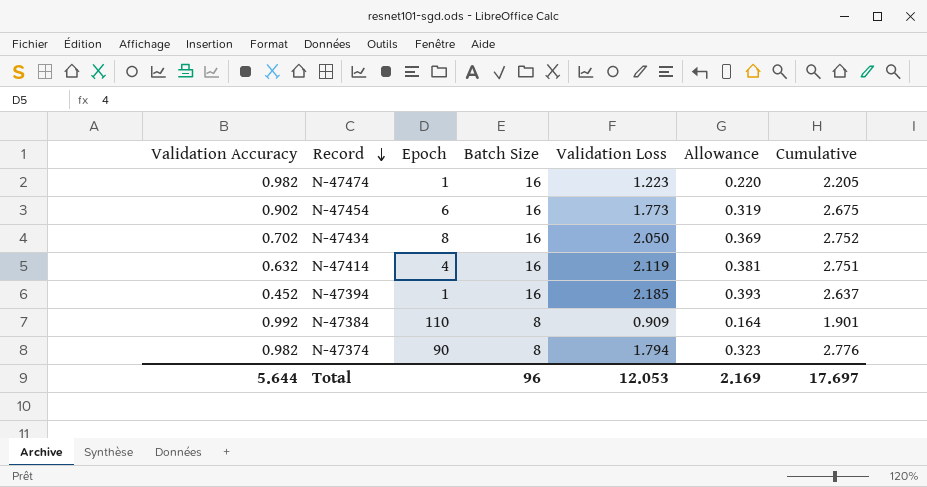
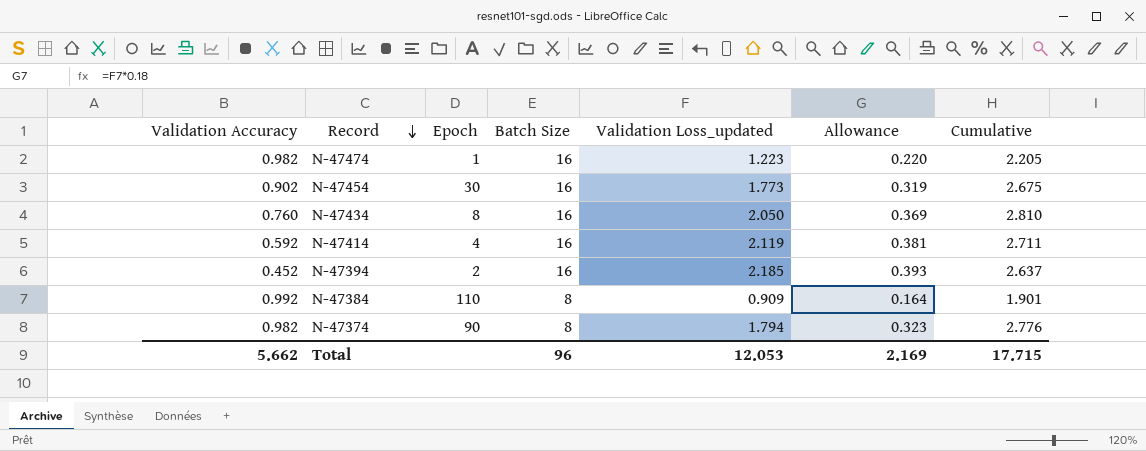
column name: Validation Loss -> Validation Loss_updated
N-47454 | Epoch: 6 -> 30
N-47434 | Validation Accuracy: 0.702 -> 0.760
N-47434 | Cumulative: 2.752 -> 2.810
N-47414 | Validation Accuracy: 0.632 -> 0.592
N-47414 | Cumulative: 2.751 -> 2.711
N-47394 | Epoch: 1 -> 2
Total | Validation Accuracy: 5.644 -> 5.662
Total | Cumulative: 17.697 -> 17.715

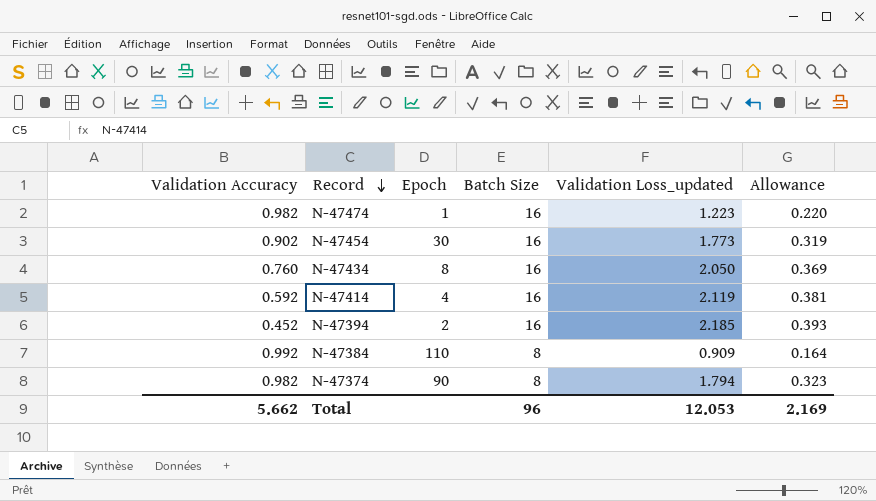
column Cumulative | formula: [Validation Accuracy] + [Validation Loss_updated] -> none

